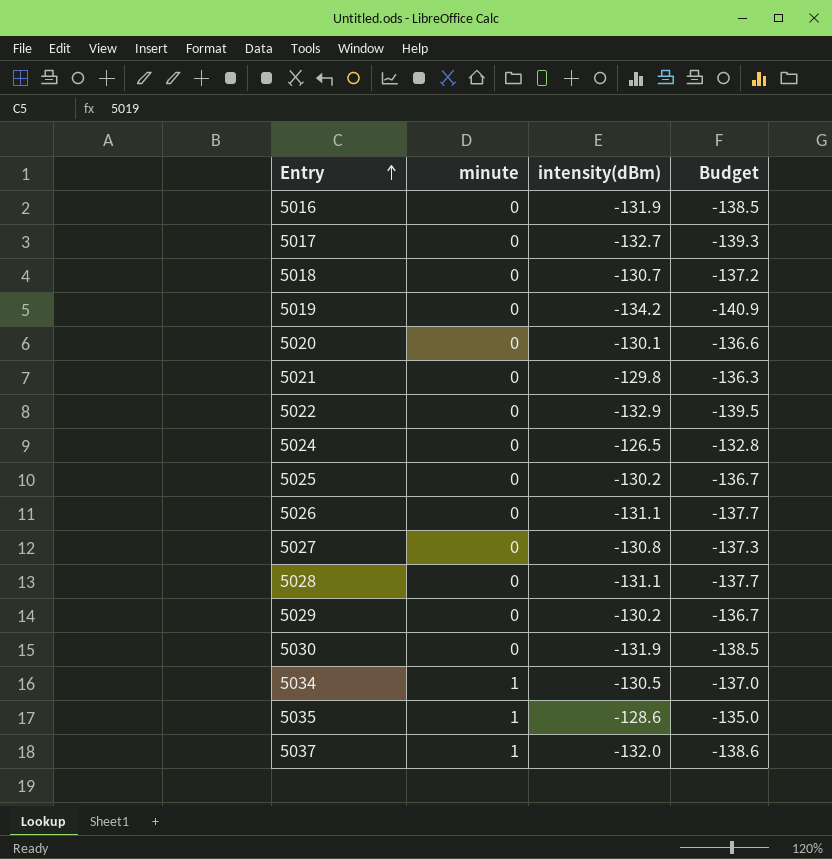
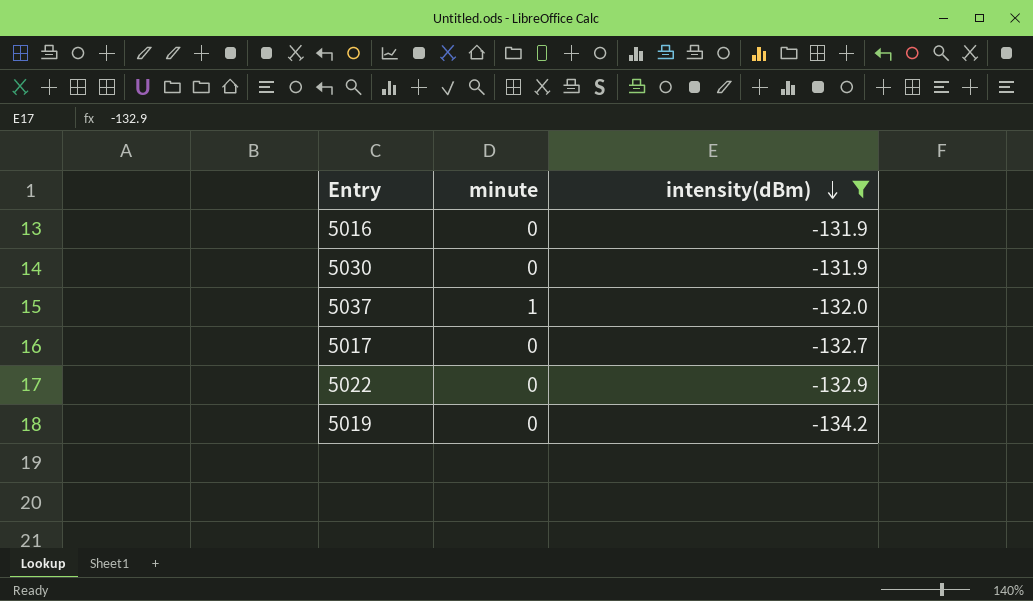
filter: none -> intensity(dBm) <= -131.9
row order: Entry ascending -> intensity(dBm) descending
column Budget | formula: [intensity(dBm)] * 1.05 -> none

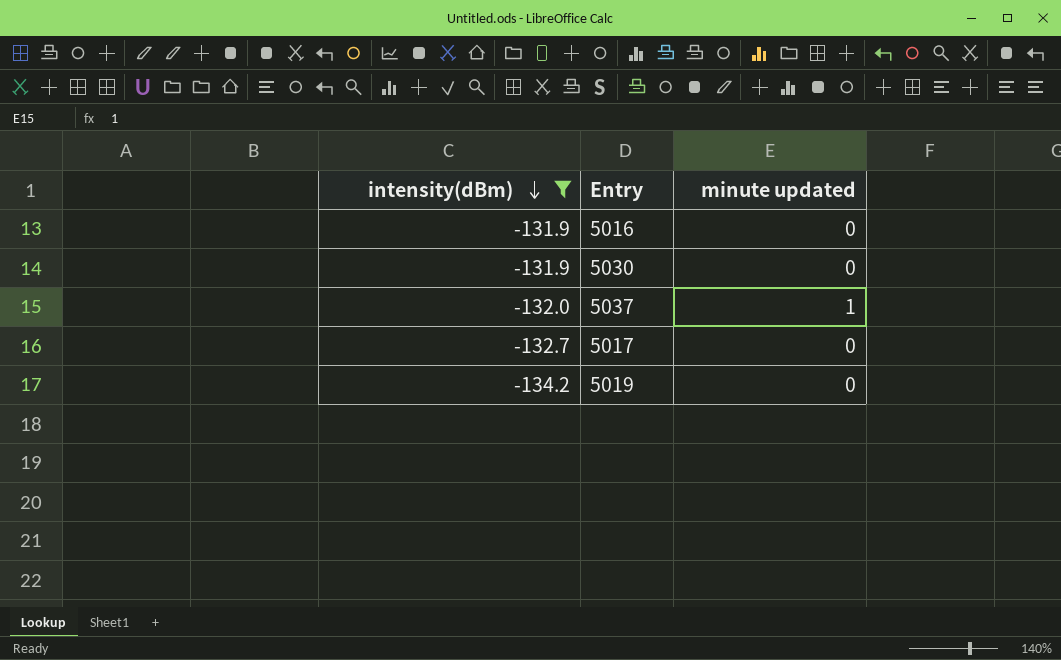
column intensity(dBm) | position: 3 -> 1
column name: minute -> minute updated
row 5022: 0 | -132.9 -> none

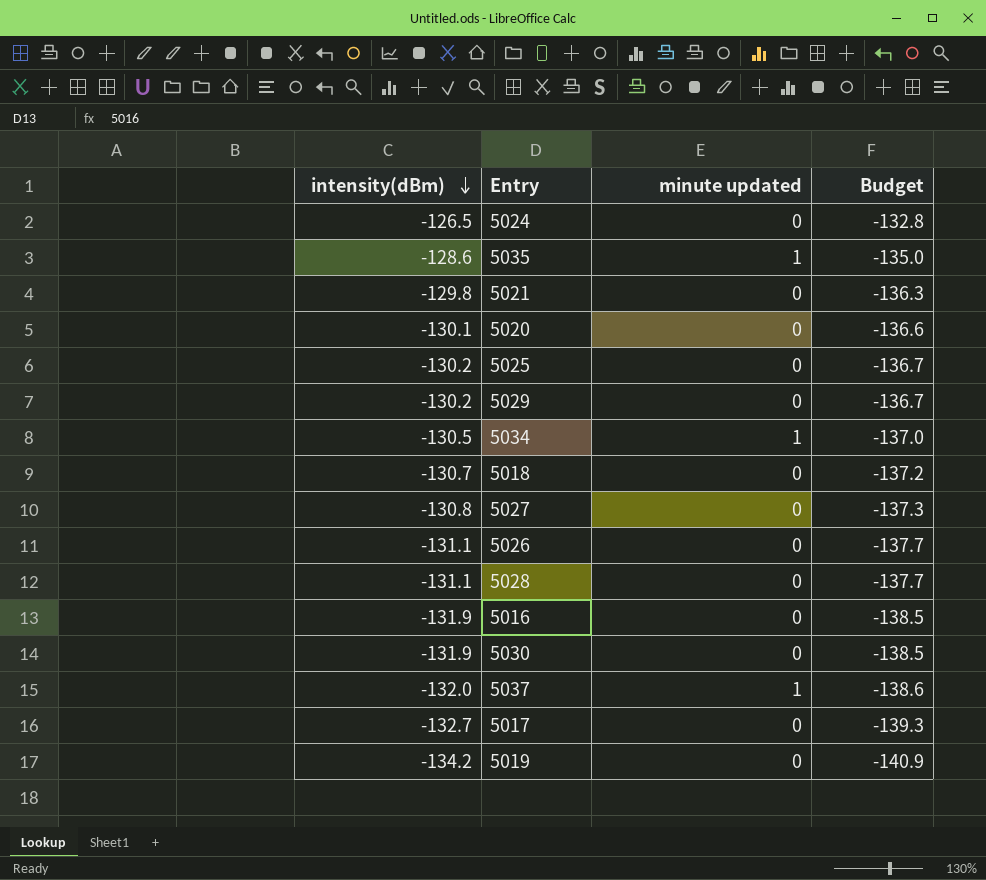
filter: intensity(dBm) <= -131.9 -> none
column Budget | formula: none -> [intensity(dBm)] * 1.05

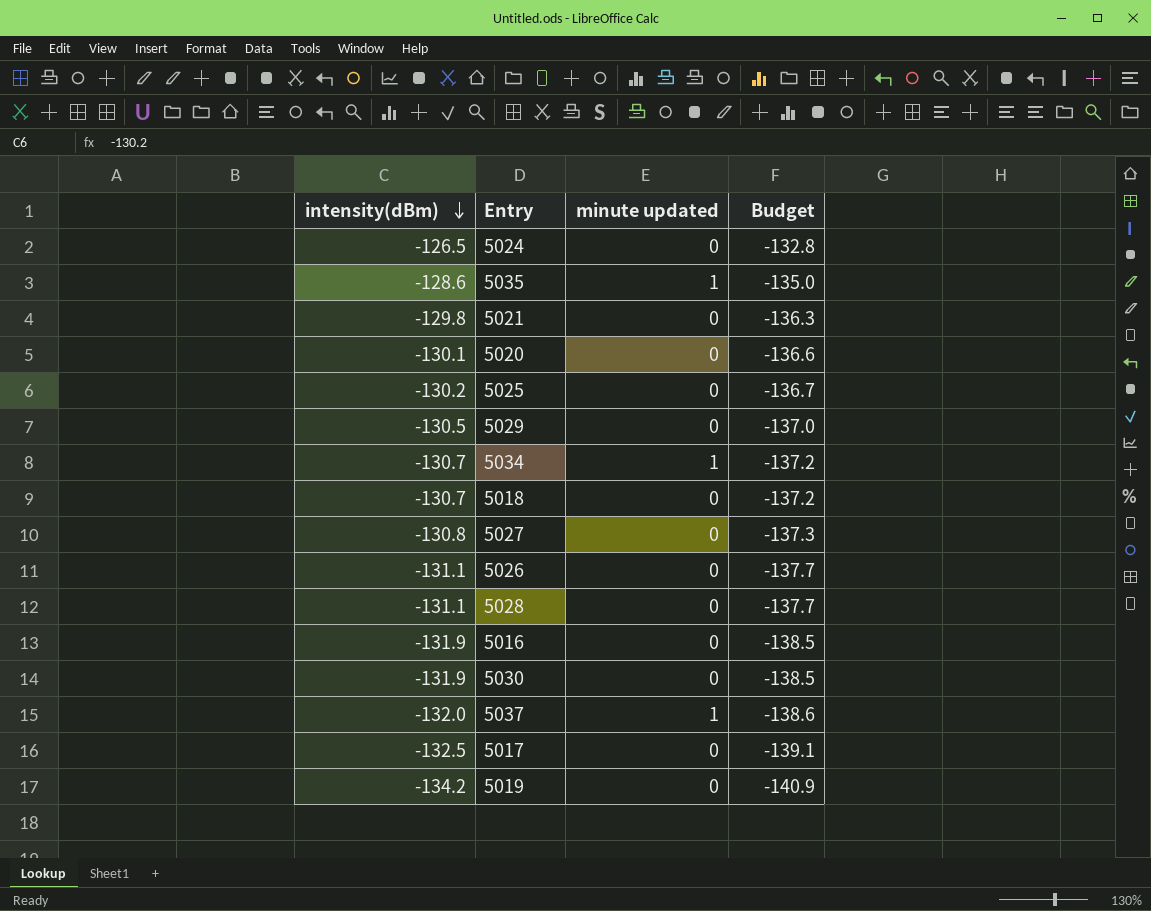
5029 | intensity(dBm): -130.2 -> -130.5
5029 | Budget: -136.7 -> -137.0
5034 | intensity(dBm): -130.5 -> -130.7
5034 | Budget: -137.0 -> -137.2
5017 | intensity(dBm): -132.7 -> -132.5
5017 | Budget: -139.3 -> -139.1

